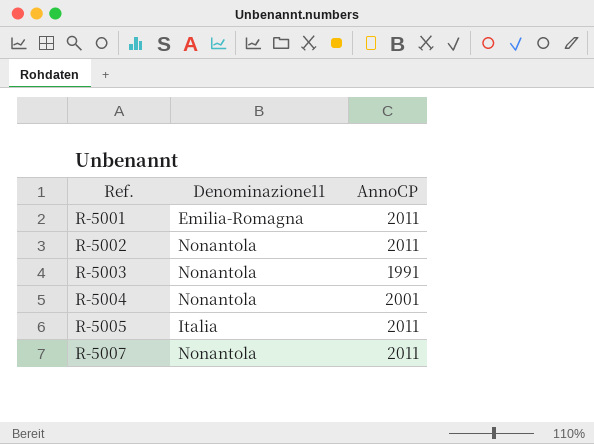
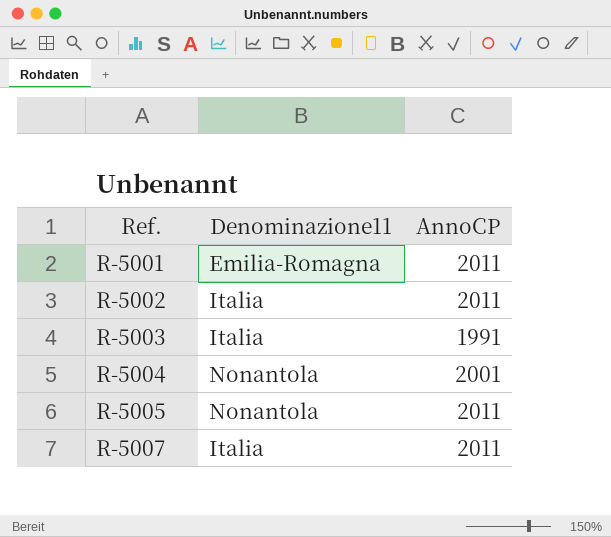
R-5002 | Denominazione11: Nonantola -> Italia
R-5003 | Denominazione11: Nonantola -> Italia
R-5005 | Denominazione11: Italia -> Nonantola
R-5007 | Denominazione11: Nonantola -> Italia

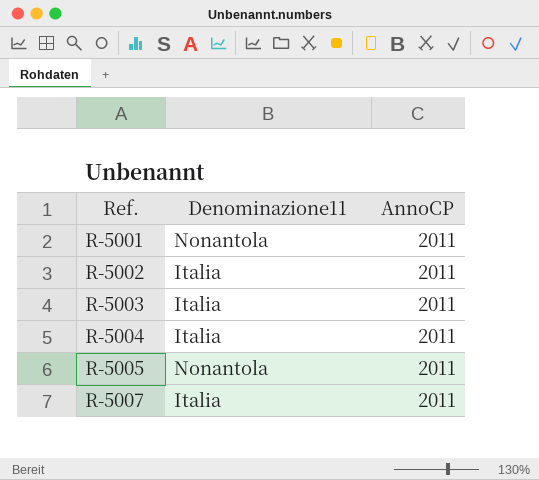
R-5001 | Denominazione11: Emilia-Romagna -> Nonantola
R-5003 | AnnoCP: 1991 -> 2011
R-5004 | Denominazione11: Nonantola -> Italia
R-5004 | AnnoCP: 2001 -> 2011

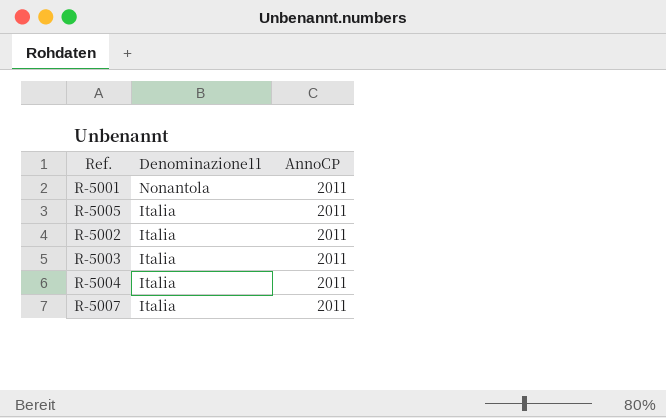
row order: Ref. ascending -> Denominazione11 descending
R-5005 | Denominazione11: Nonantola -> Italia

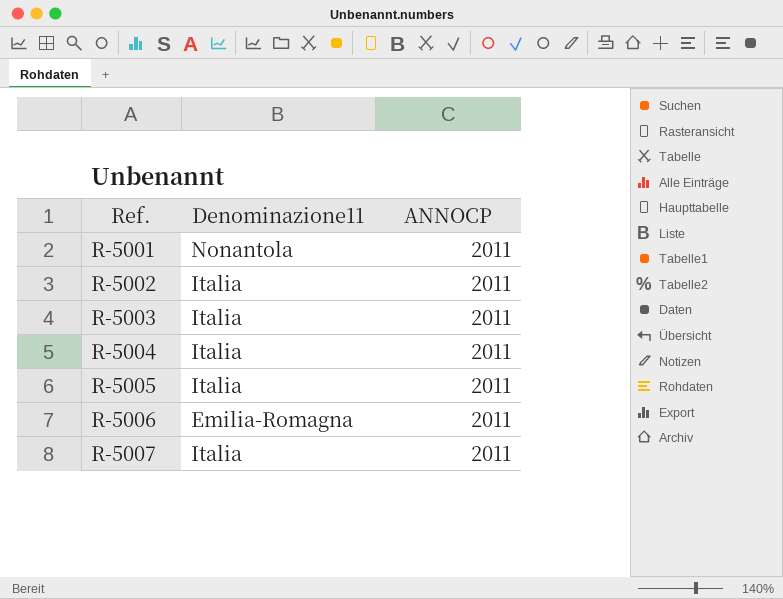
row order: Denominazione11 descending -> Ref. ascending
column name: AnnoCP -> ANNOCP
row R-5006: none -> Emilia-Romagna | 2011

